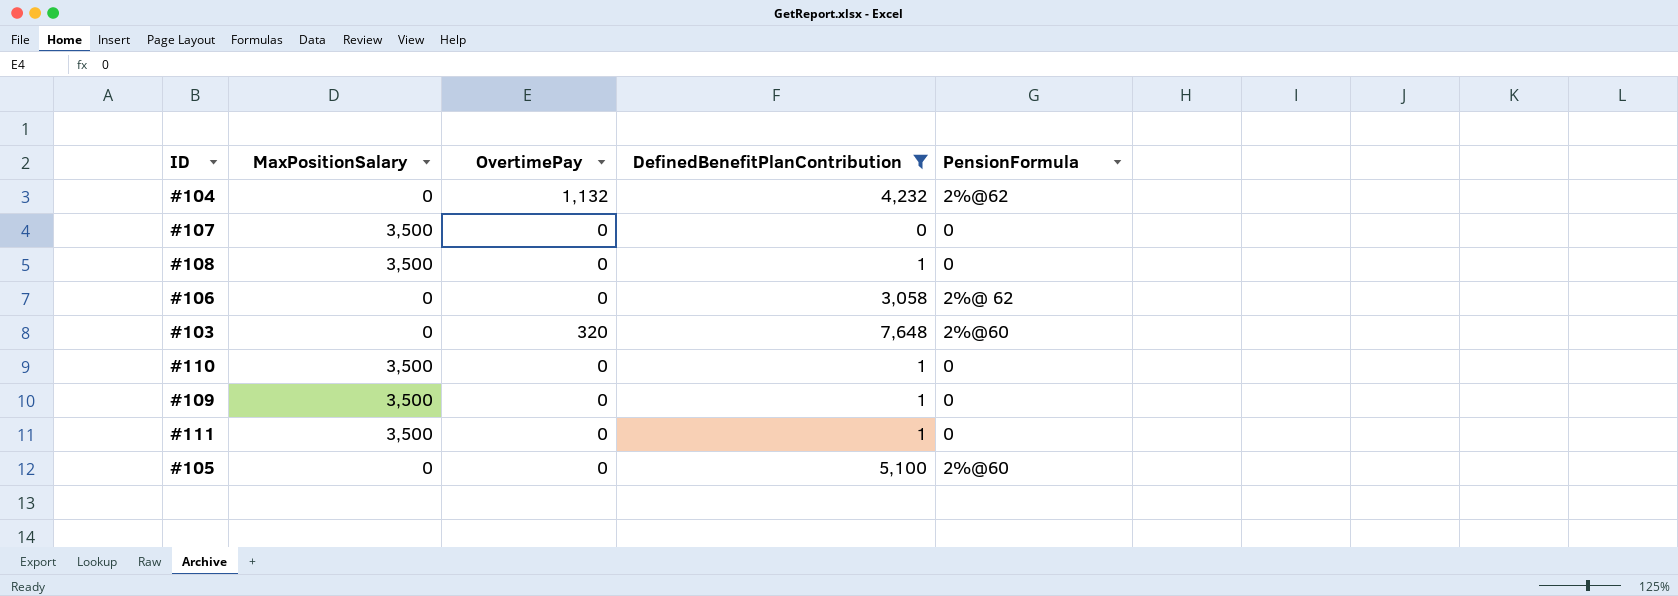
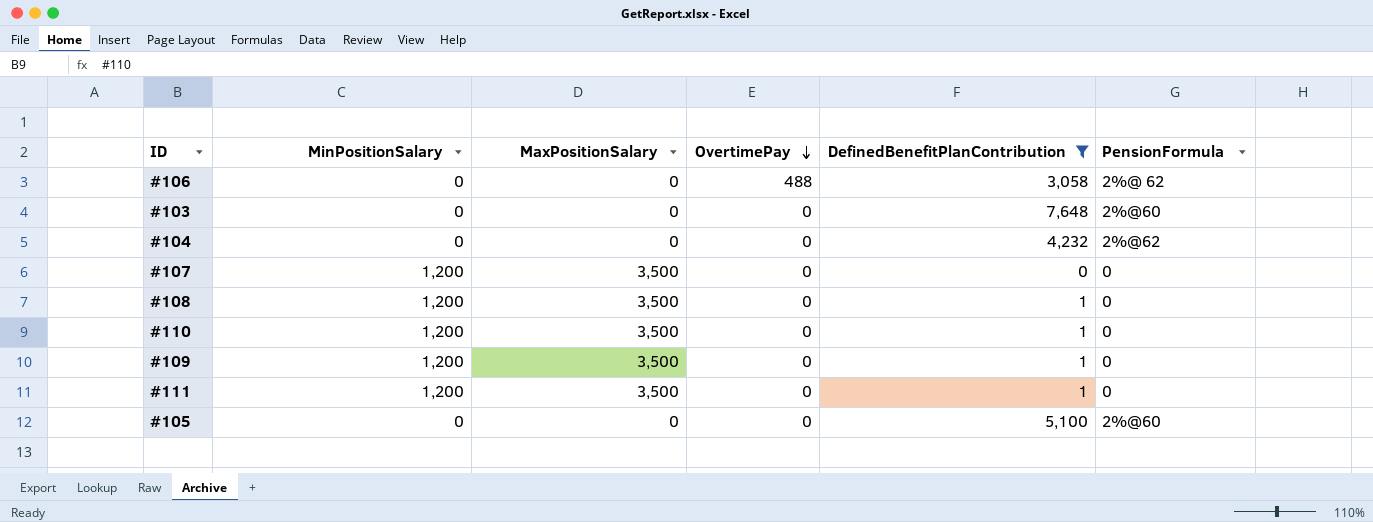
row order: none -> OvertimePay descending
column MinPositionSalary | position: none -> 2
#106 | OvertimePay: 0 -> 488
#103 | OvertimePay: 320 -> 0
#104 | OvertimePay: 1,132 -> 0

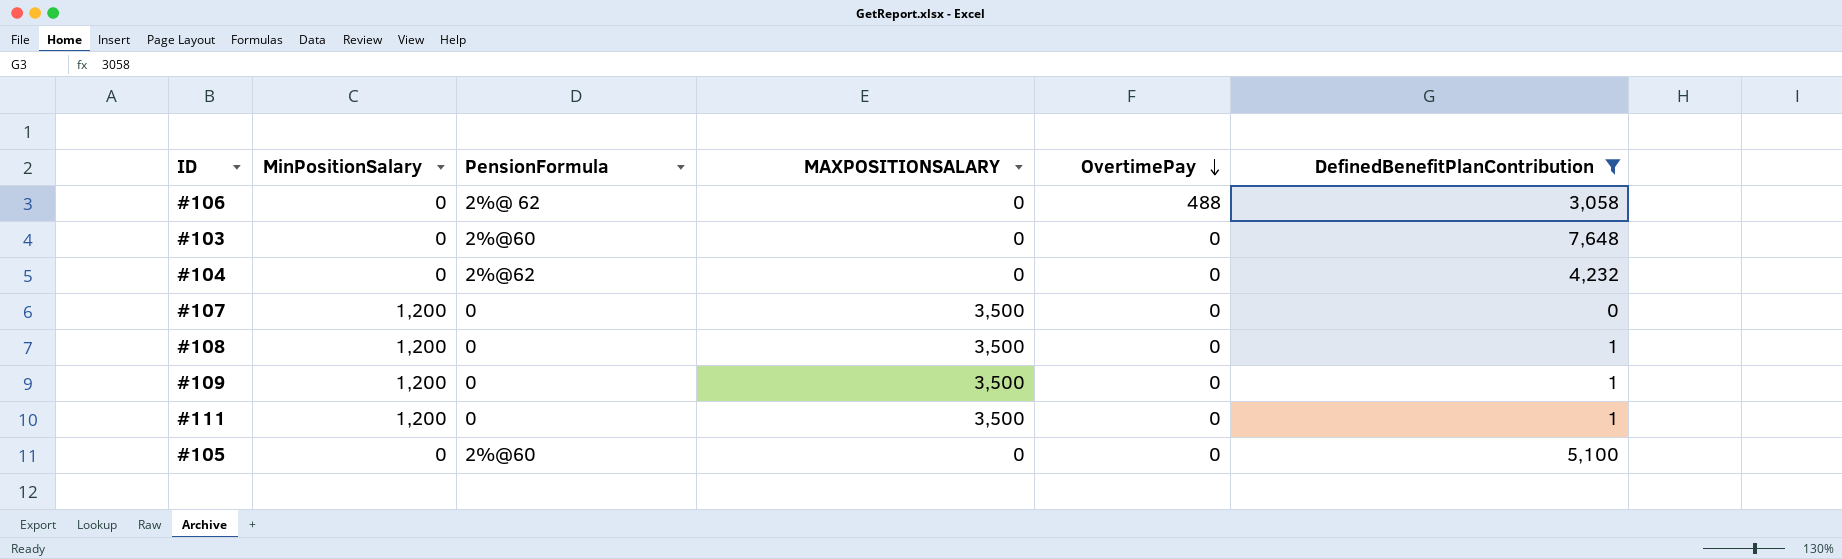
column PensionFormula | position: 6 -> 3
column name: MaxPositionSalary -> MAXPOSITIONSALARY
row #110: 1,200 | 3,500 | 0 | 1 | 0 -> none

